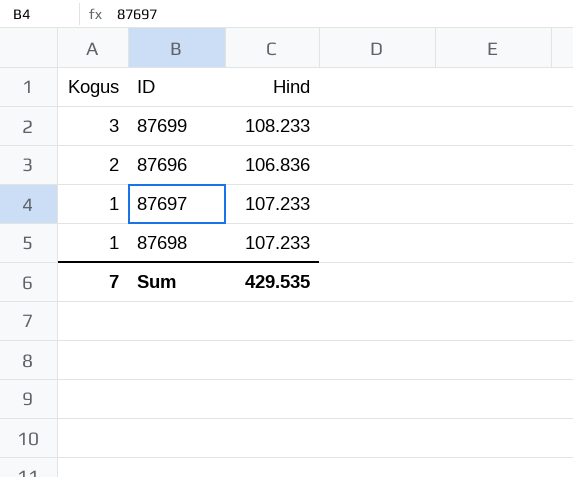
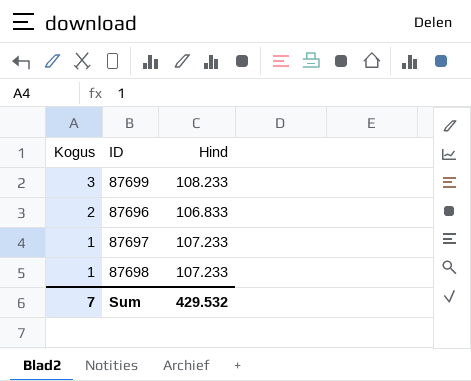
87696 | Hind: 106.836 -> 106.833
Sum | Hind: 429.535 -> 429.532

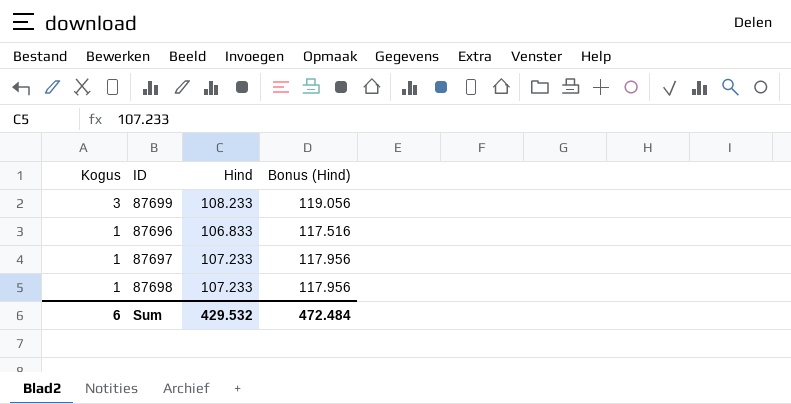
column Bonus (Hind) | formula: none -> [Hind] * 1.1
87696 | Kogus: 2 -> 1
Sum | Kogus: 7 -> 6

